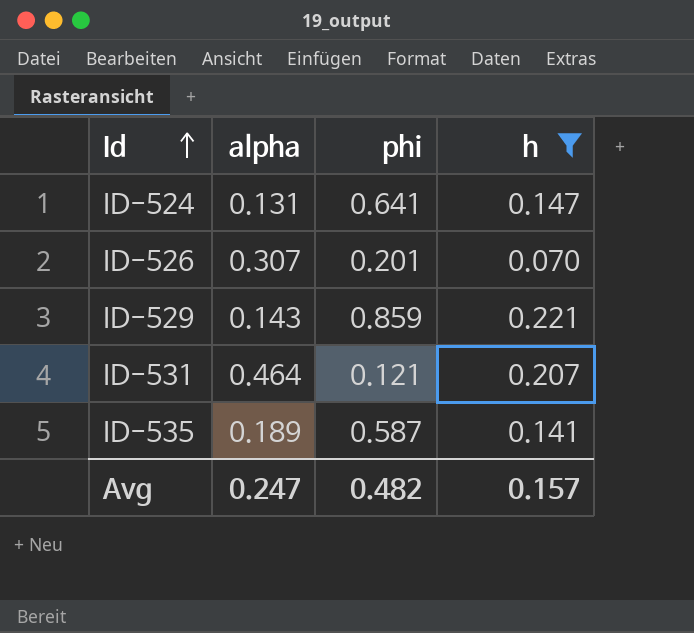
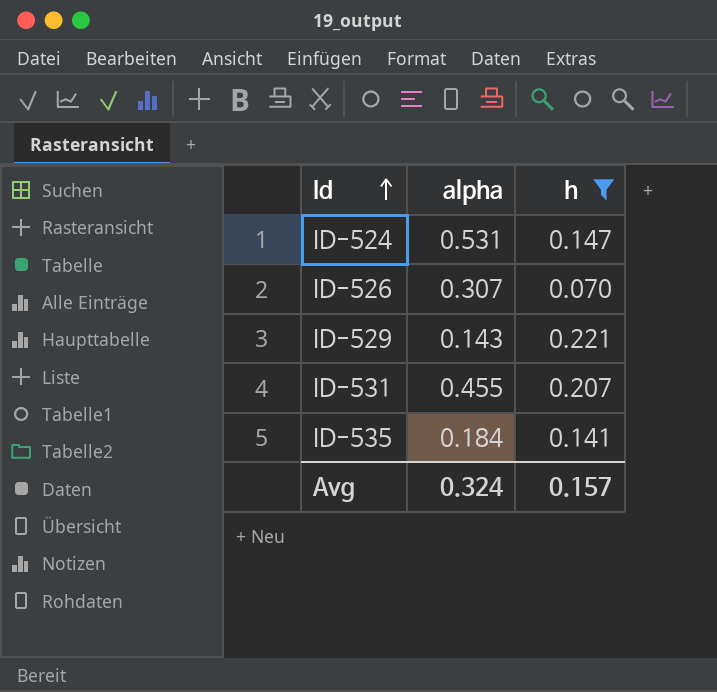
column phi | position: 3 -> none
ID-524 | alpha: 0.131 -> 0.531
ID-531 | alpha: 0.464 -> 0.455
ID-535 | alpha: 0.189 -> 0.184
Avg | alpha: 0.247 -> 0.324

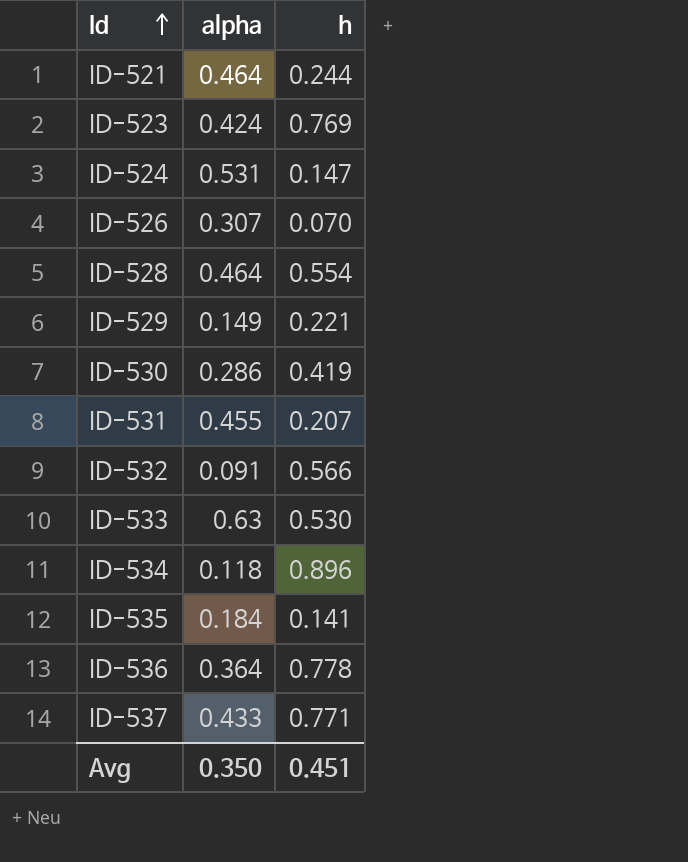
filter: h <= 0.221 -> none
ID-529 | alpha: 0.143 -> 0.149
Avg | alpha: 0.324 -> 0.350
Avg | h: 0.157 -> 0.451

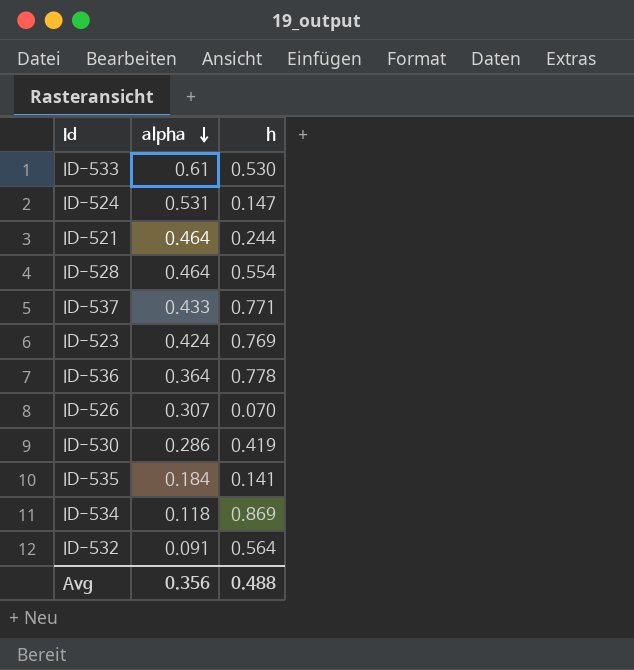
row order: Id ascending -> alpha descending
row ID-529: 0.149 | 0.221 -> none
row ID-531: 0.455 | 0.207 -> none
ID-533 | alpha: 0.63 -> 0.61
ID-534 | h: 0.896 -> 0.869
ID-532 | h: 0.566 -> 0.564
Avg | alpha: 0.350 -> 0.356
Avg | h: 0.451 -> 0.488

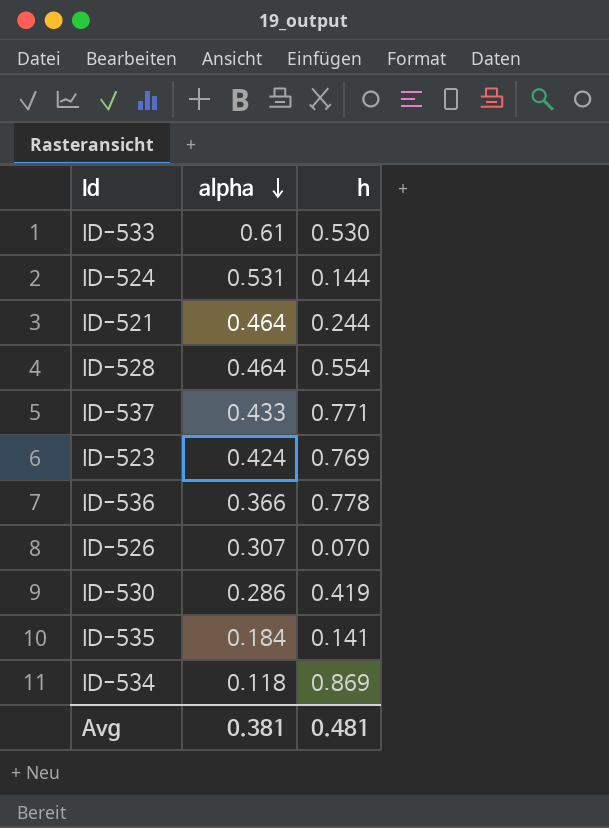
row ID-532: 0.091 | 0.564 -> none
ID-524 | h: 0.147 -> 0.144
ID-536 | alpha: 0.364 -> 0.366
Avg | alpha: 0.356 -> 0.381
Avg | h: 0.488 -> 0.481

